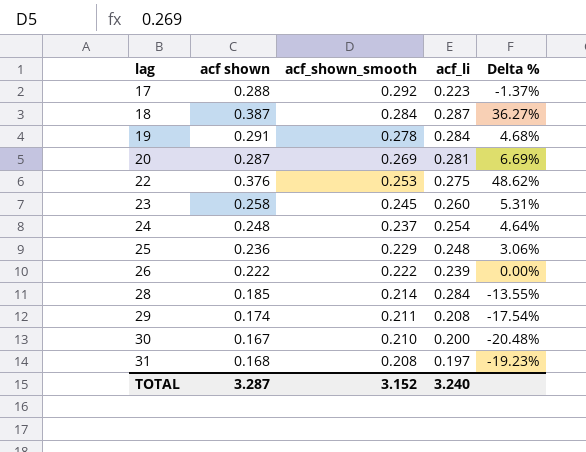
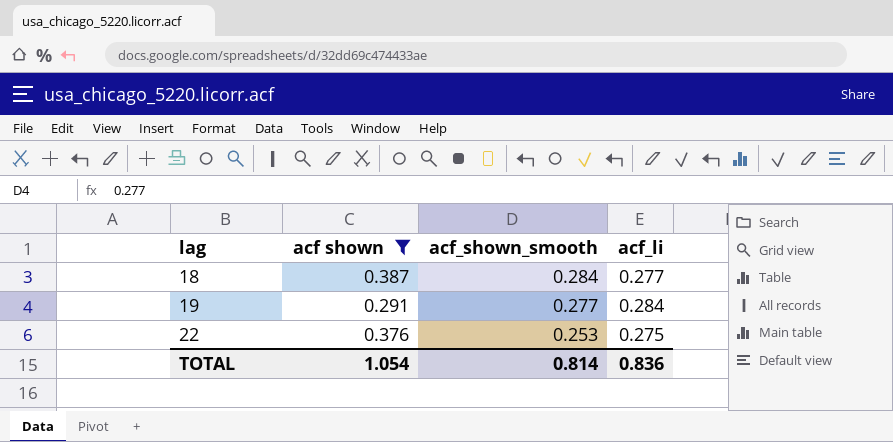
filter: none -> acf shown >= 0.291
column Delta % | formula: ([acf shown] - [acf_shown_smooth]) / [acf_shown_smooth] -> none
18 | acf_li: 0.287 -> 0.277
19 | acf_shown_smooth: 0.278 -> 0.277
TOTAL | acf shown: 3.287 -> 1.054
TOTAL | acf_shown_smooth: 3.152 -> 0.814
TOTAL | acf_li: 3.240 -> 0.836

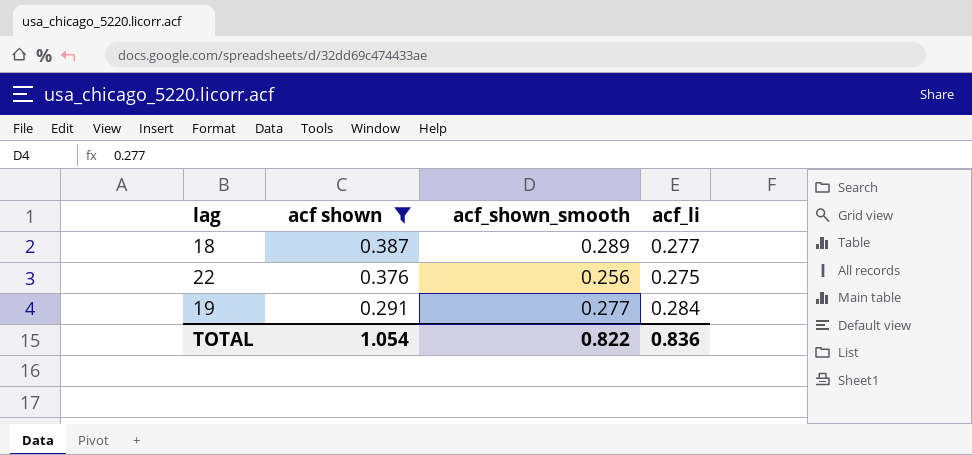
row order: lag ascending -> acf shown descending
18 | acf_shown_smooth: 0.284 -> 0.289
22 | acf_shown_smooth: 0.253 -> 0.256
TOTAL | acf_shown_smooth: 0.814 -> 0.822

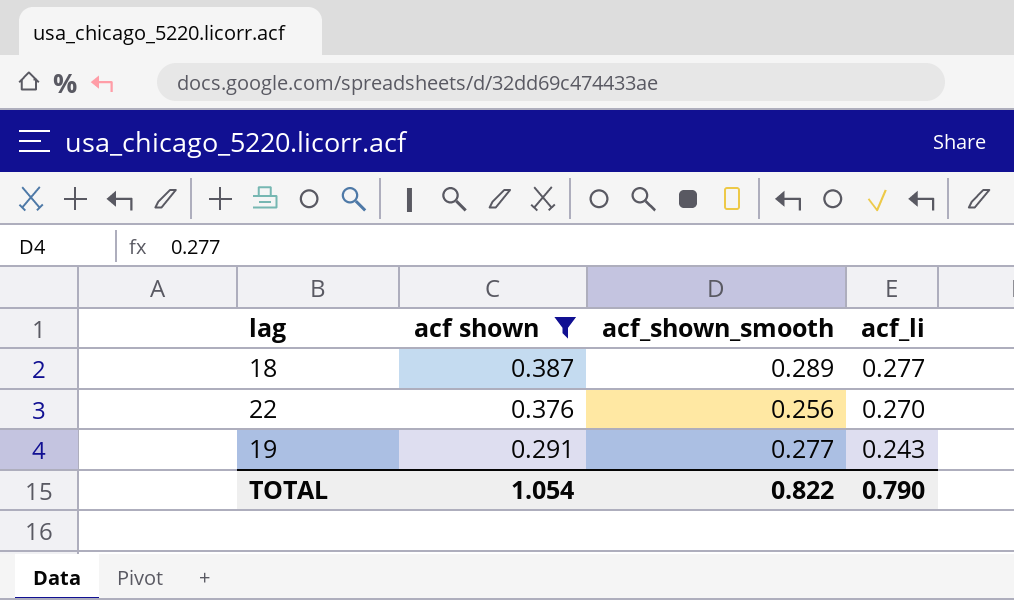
22 | acf_li: 0.275 -> 0.270
19 | acf_li: 0.284 -> 0.243
TOTAL | acf_li: 0.836 -> 0.790

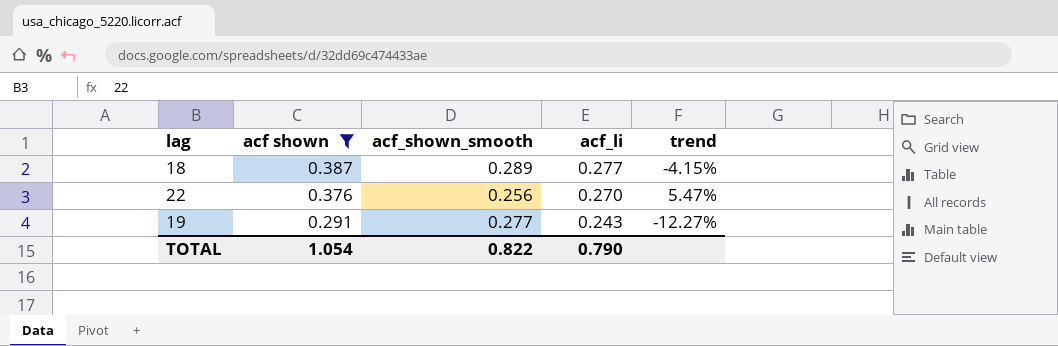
column trend | formula: none -> ([acf_li] - [acf_shown_smooth]) / [acf_shown_smooth]

